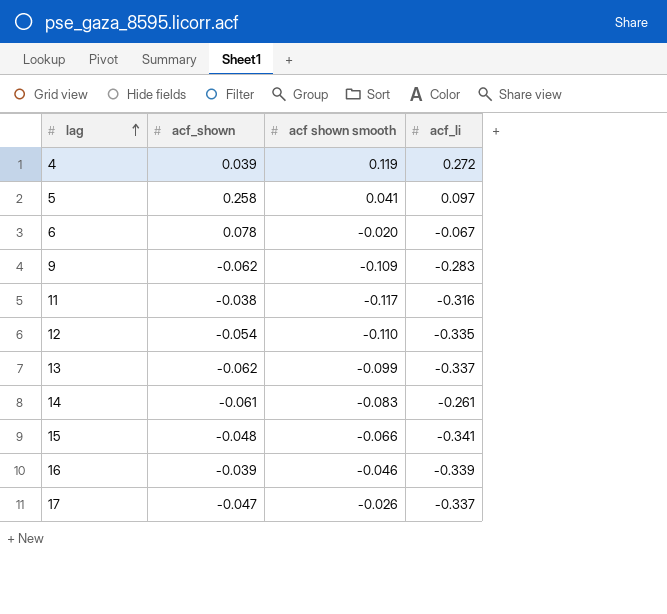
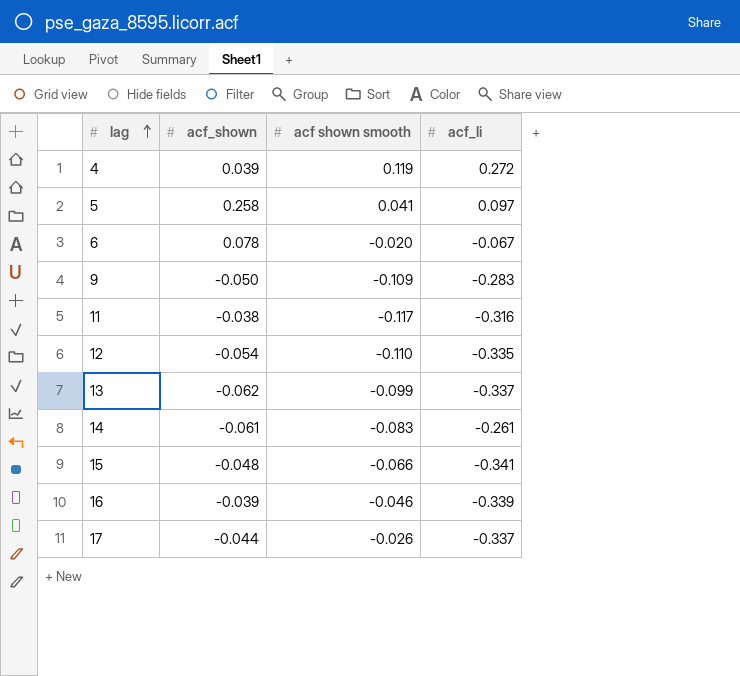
9 | acf_shown: -0.062 -> -0.050
17 | acf_shown: -0.047 -> -0.044

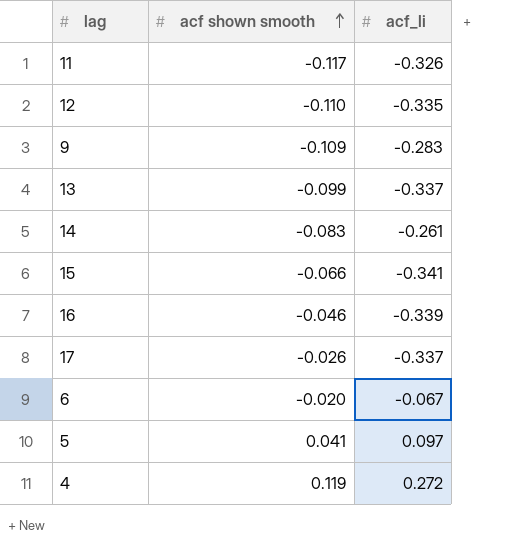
row order: lag ascending -> acf shown smooth ascending
column acf_shown | position: 2 -> none
11 | acf_li: -0.316 -> -0.326

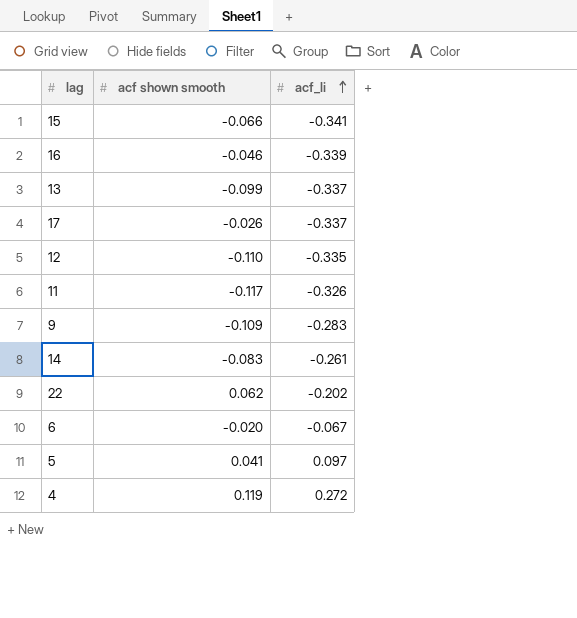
row order: acf shown smooth ascending -> acf_li ascending
row 22: none -> 0.062 | -0.202

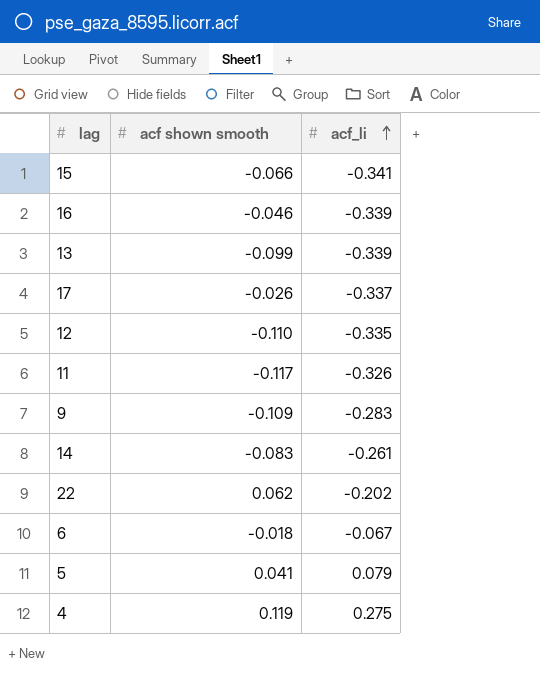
13 | acf_li: -0.337 -> -0.339
6 | acf shown smooth: -0.020 -> -0.018
5 | acf_li: 0.097 -> 0.079
4 | acf_li: 0.272 -> 0.275

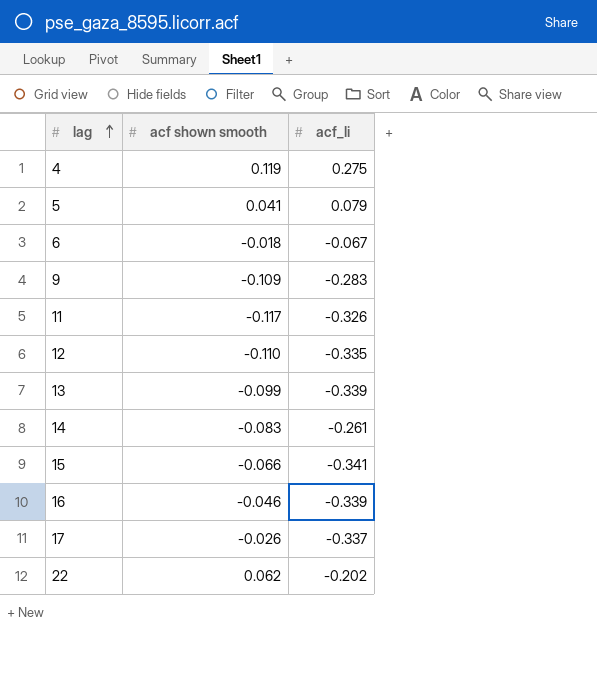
row order: acf_li ascending -> lag ascending

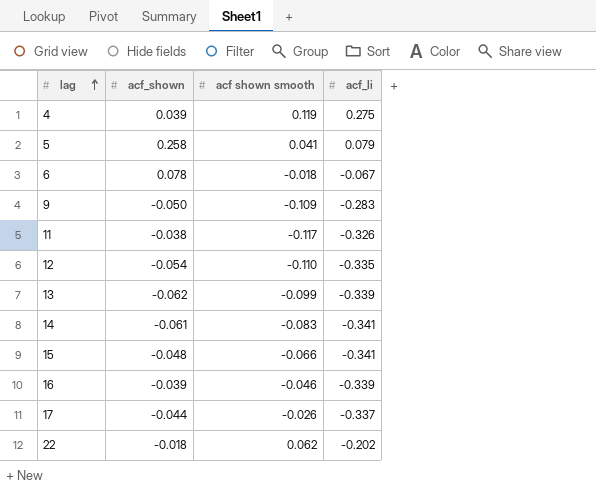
column acf_shown | position: none -> 2
14 | acf_li: -0.261 -> -0.341

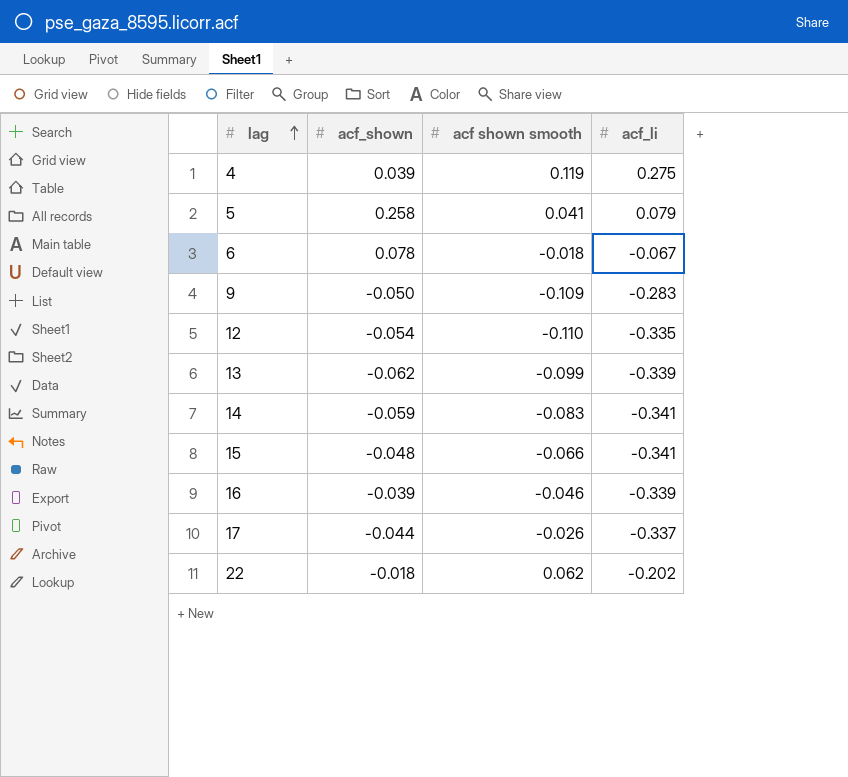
row 11: -0.038 | -0.117 | -0.326 -> none
14 | acf_shown: -0.061 -> -0.059

